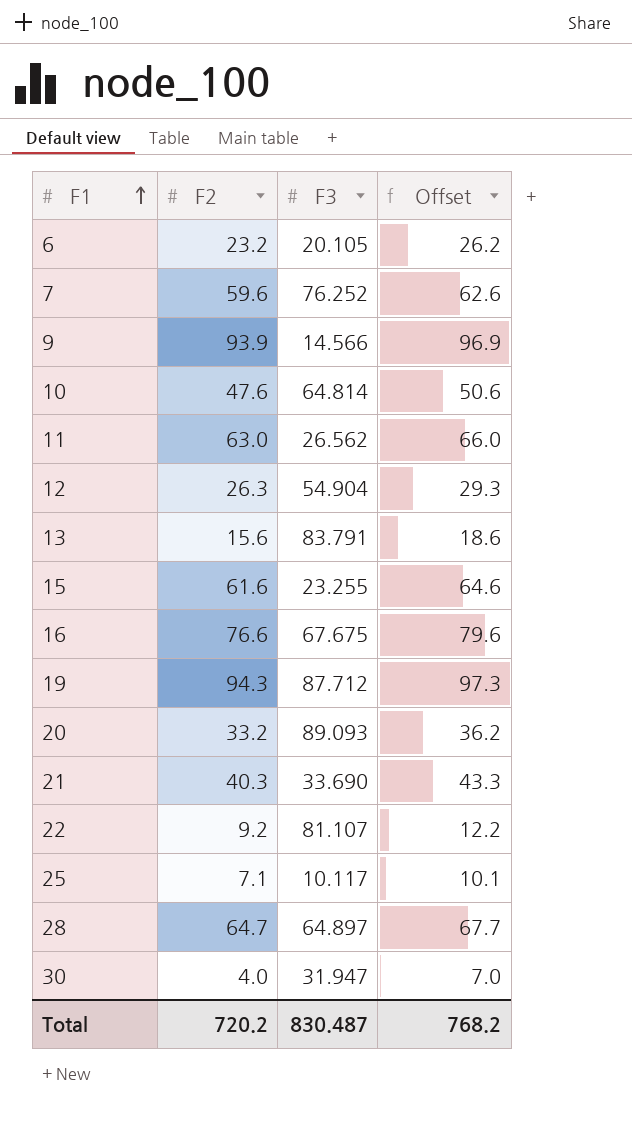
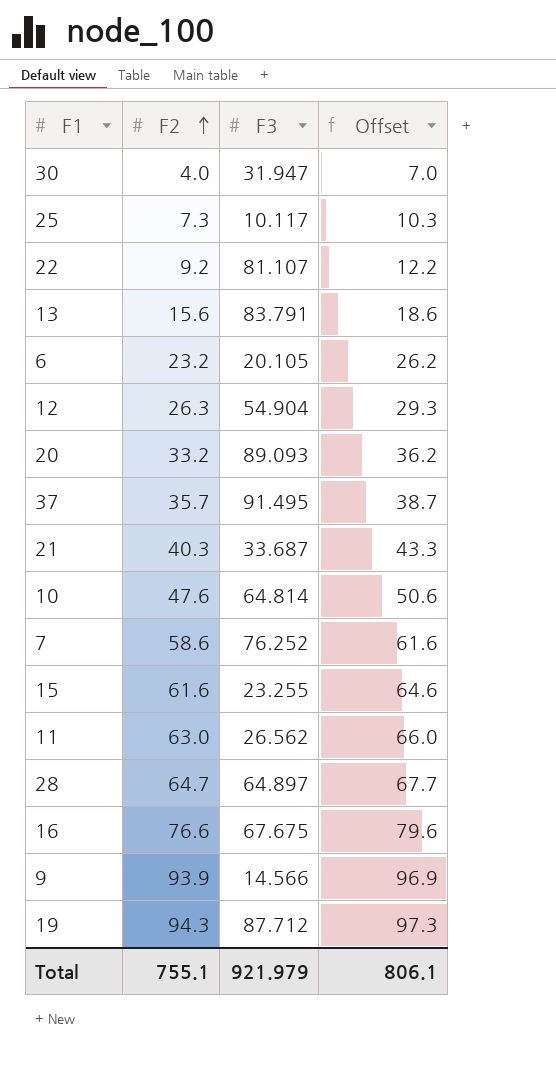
row order: F1 ascending -> F2 ascending
25 | F2: 7.1 -> 7.3
25 | Offset: 10.1 -> 10.3
row 37: none -> 35.7 | 91.495 | 38.7
21 | F3: 33.690 -> 33.687
7 | F2: 59.6 -> 58.6
7 | Offset: 62.6 -> 61.6
Total | F2: 720.2 -> 755.1
Total | F3: 830.487 -> 921.979
Total | Offset: 768.2 -> 806.1

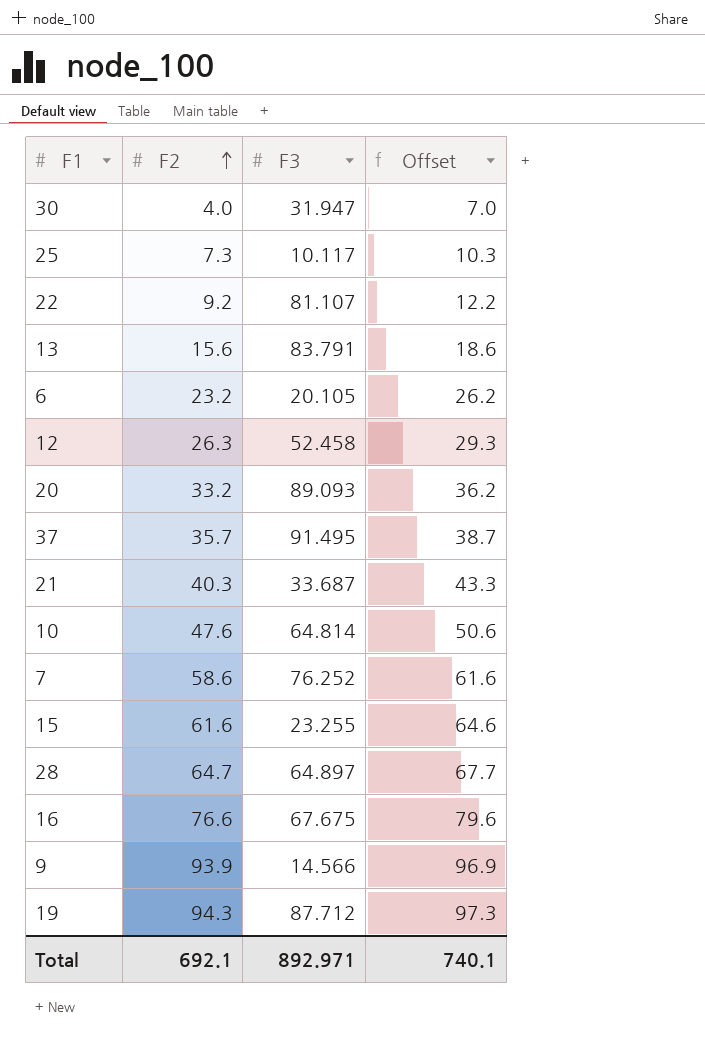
row 11: 63.0 | 26.562 | 66.0 -> none
12 | F3: 54.904 -> 52.458
Total | F2: 755.1 -> 692.1
Total | F3: 921.979 -> 892.971
Total | Offset: 806.1 -> 740.1

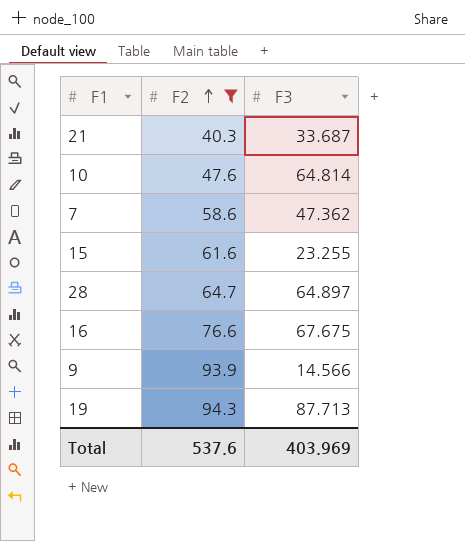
filter: none -> F2 >= 40.3
column Offset | formula: [F2] + 3 -> none
7 | F3: 76.252 -> 47.362
19 | F3: 87.712 -> 87.713
Total | F2: 692.1 -> 537.6
Total | F3: 892.971 -> 403.969

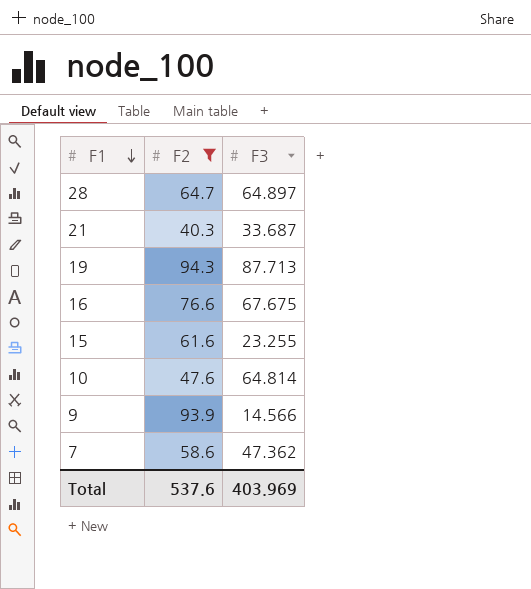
row order: F2 ascending -> F1 descending

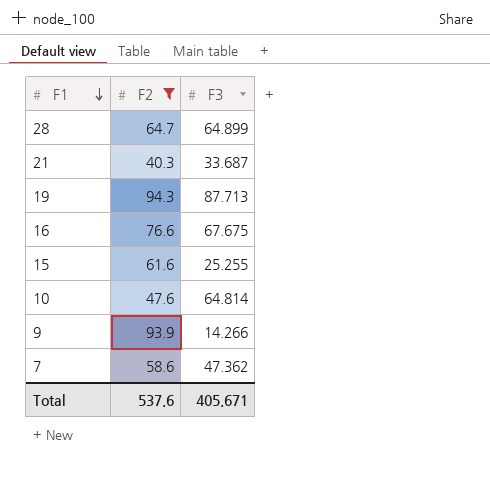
28 | F3: 64.897 -> 64.899
15 | F3: 23.255 -> 25.255
9 | F3: 14.566 -> 14.266
Total | F3: 403.969 -> 405.671

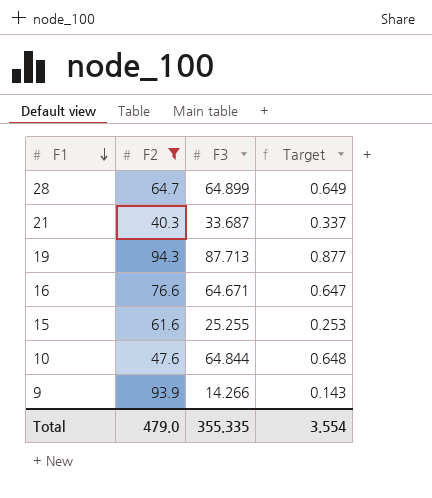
column Target | formula: none -> [F3] * 0.01
row 7: 58.6 | 47.362 -> none
16 | F3: 67.675 -> 64.671
10 | F3: 64.814 -> 64.844
Total | F2: 537.6 -> 479.0
Total | F3: 405.671 -> 355.335

